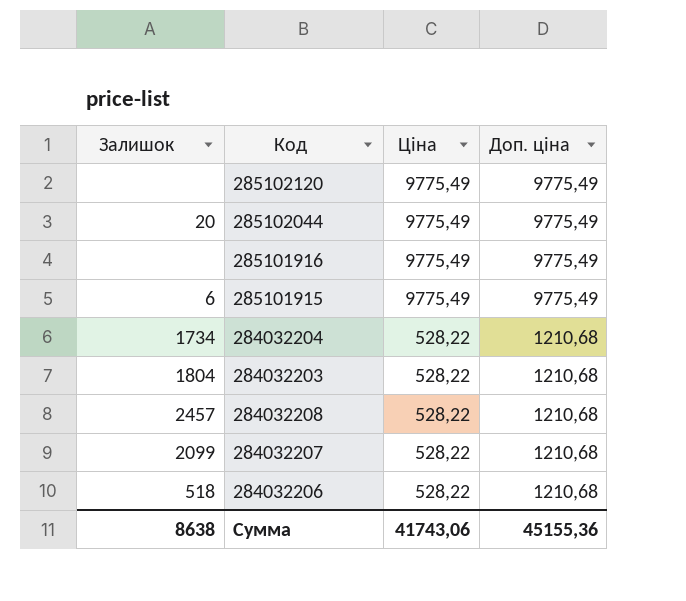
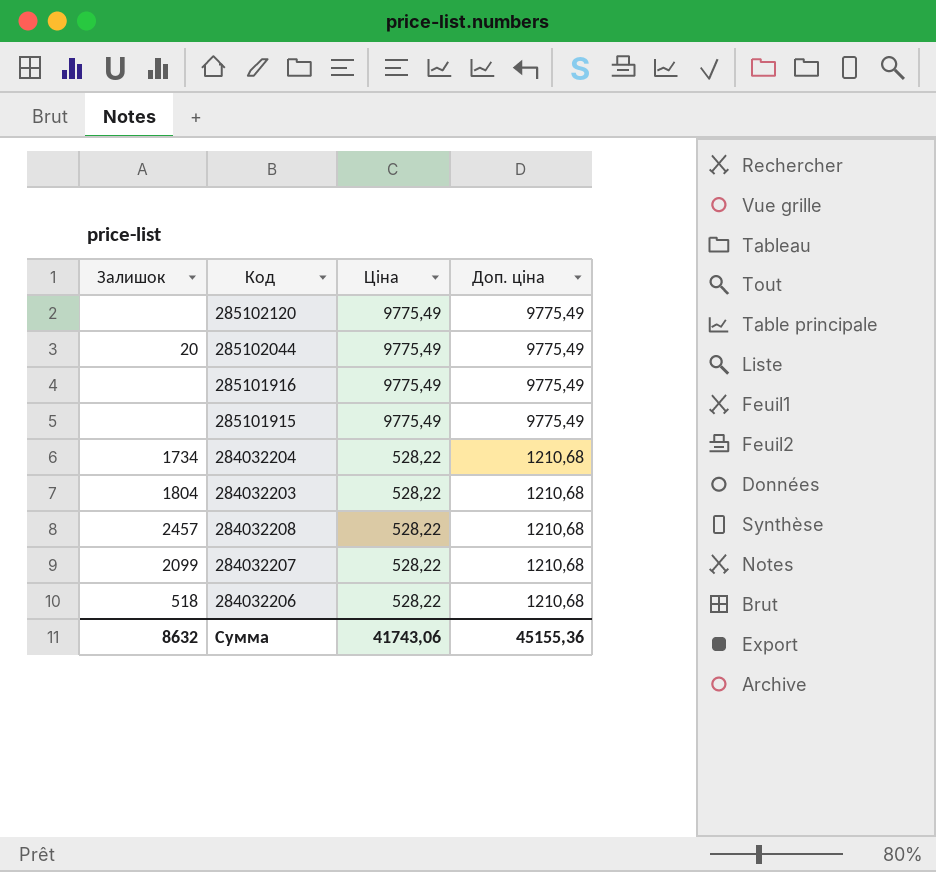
285101915 | Залишок: 6 -> none
Сумма | Залишок: 8638 -> 8632

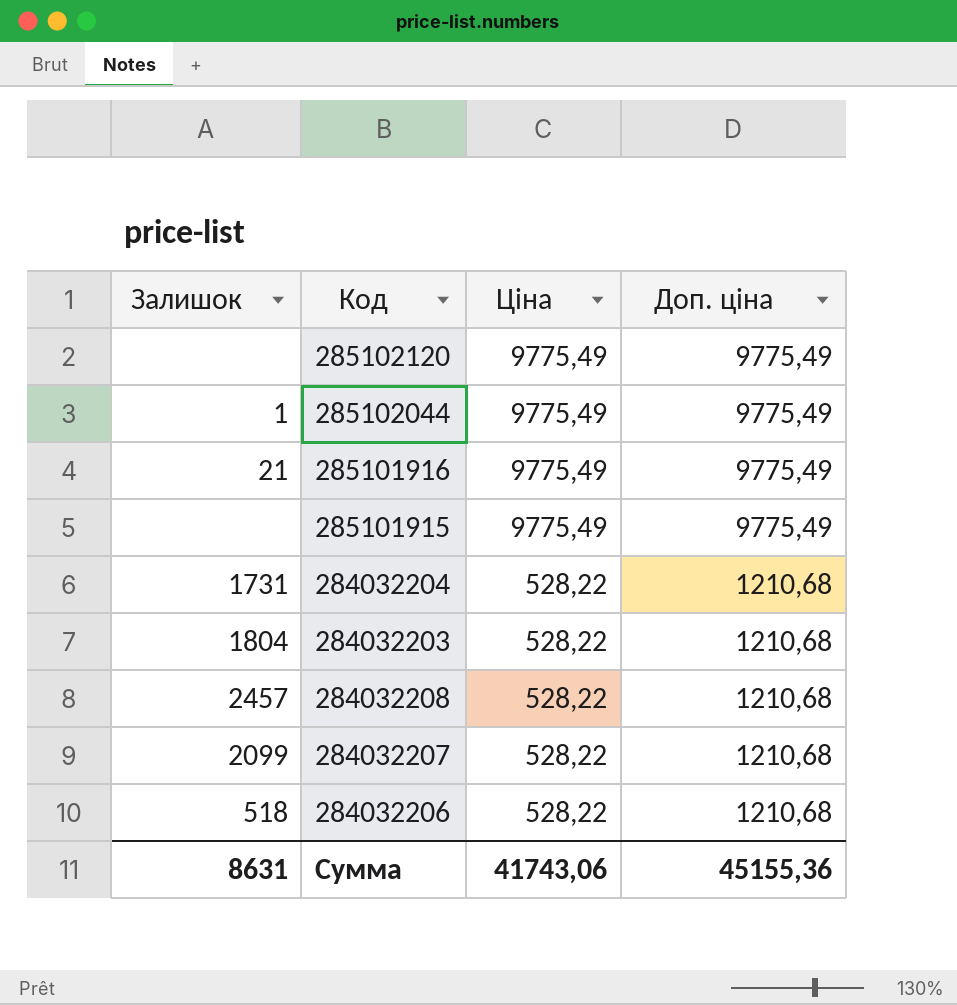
285102044 | Залишок: 20 -> 1
285101916 | Залишок: none -> 21
284032204 | Залишок: 1734 -> 1731
Сумма | Залишок: 8632 -> 8631

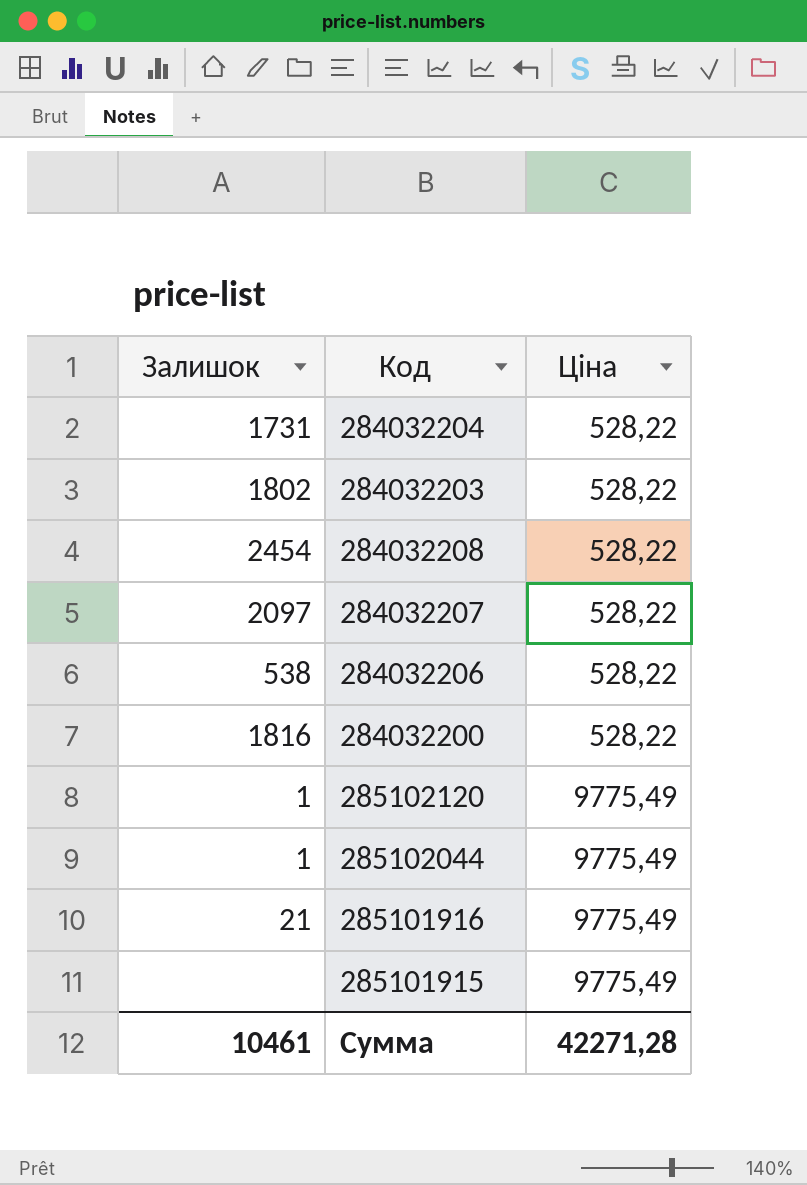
row order: Ціна descending -> Ціна ascending
column Доп. ціна | position: 4 -> none
284032203 | Залишок: 1804 -> 1802
284032208 | Залишок: 2457 -> 2454
284032207 | Залишок: 2099 -> 2097
284032206 | Залишок: 518 -> 538
row 284032200: none -> 1816 | 528,22
285102120 | Залишок: none -> 1
Сумма | Залишок: 8631 -> 10461
Сумма | Ціна: 41743,06 -> 42271,28

